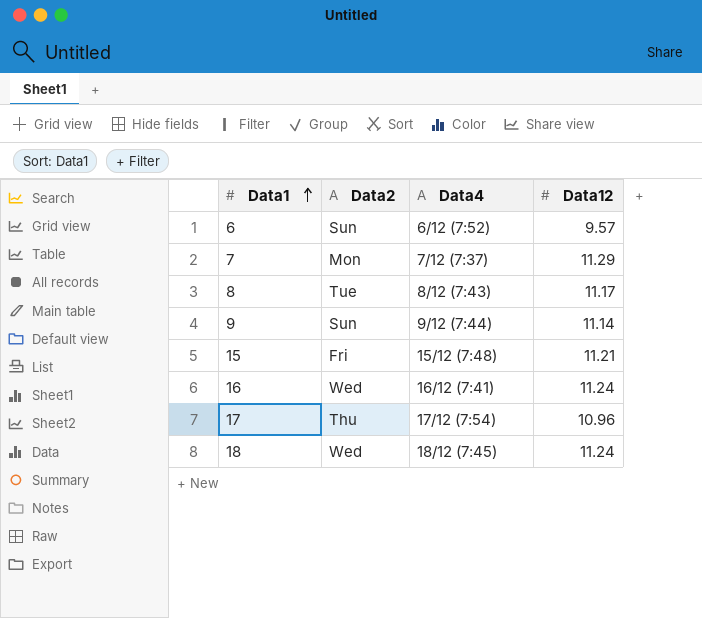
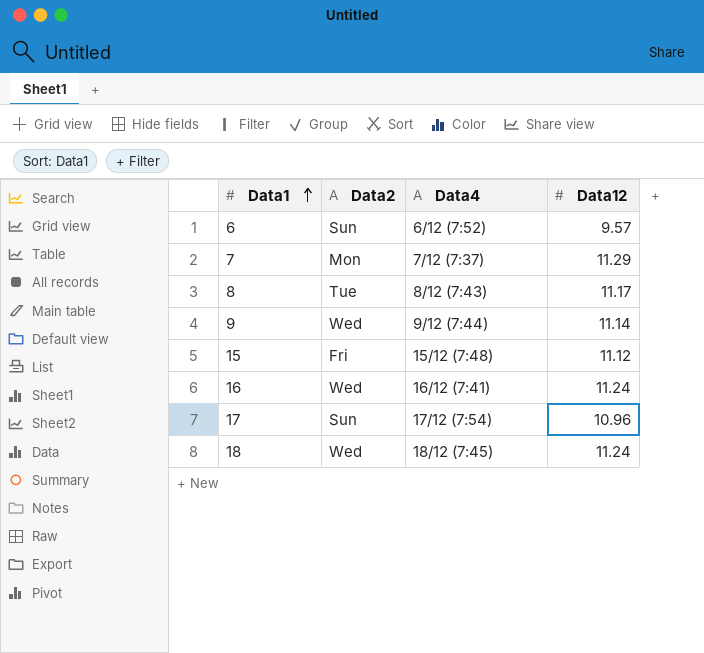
9 | Data2: Sun -> Wed
15 | Data12: 11.21 -> 11.12
17 | Data2: Thu -> Sun

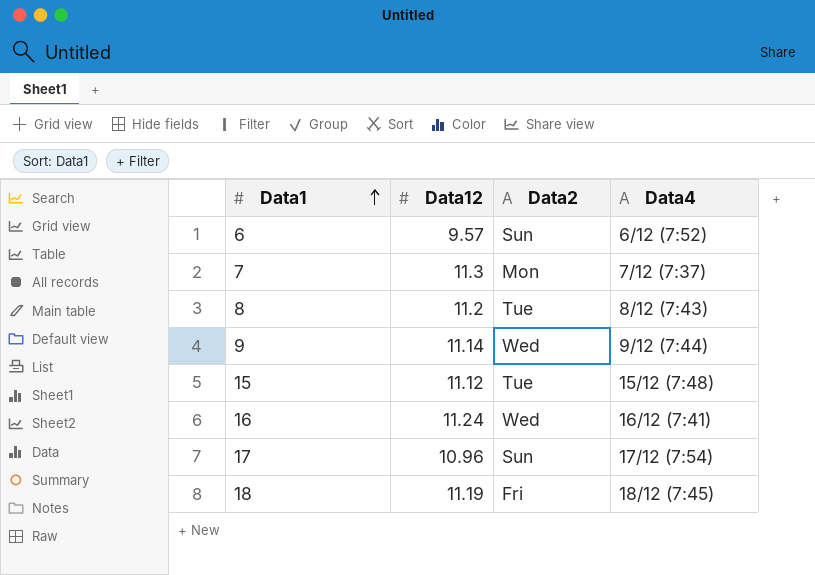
column Data12 | position: 4 -> 2
7 | Data12: 11.29 -> 11.3
8 | Data12: 11.17 -> 11.2
15 | Data2: Fri -> Tue
18 | Data12: 11.24 -> 11.19
18 | Data2: Wed -> Fri

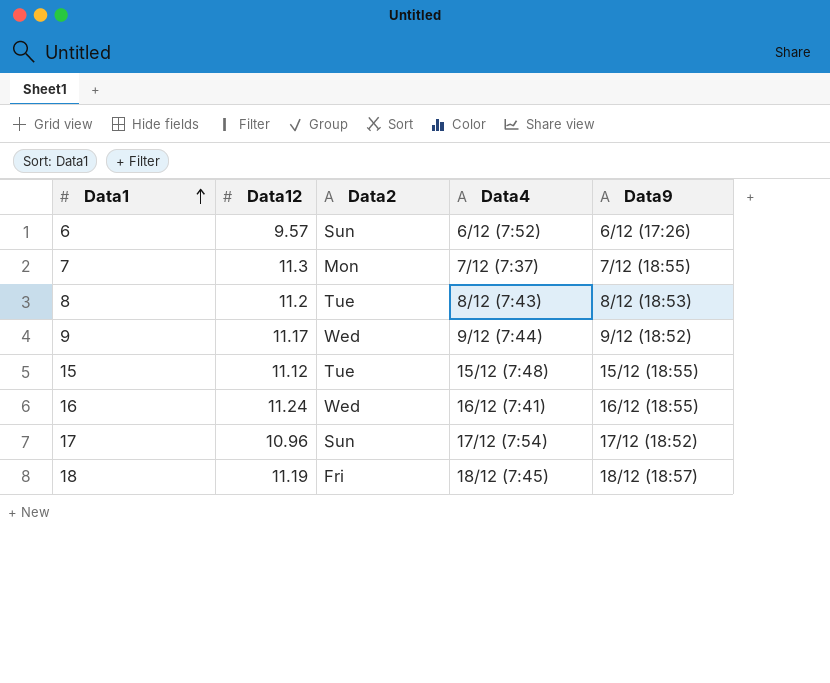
column Data9 | position: none -> 5
9 | Data12: 11.14 -> 11.17

